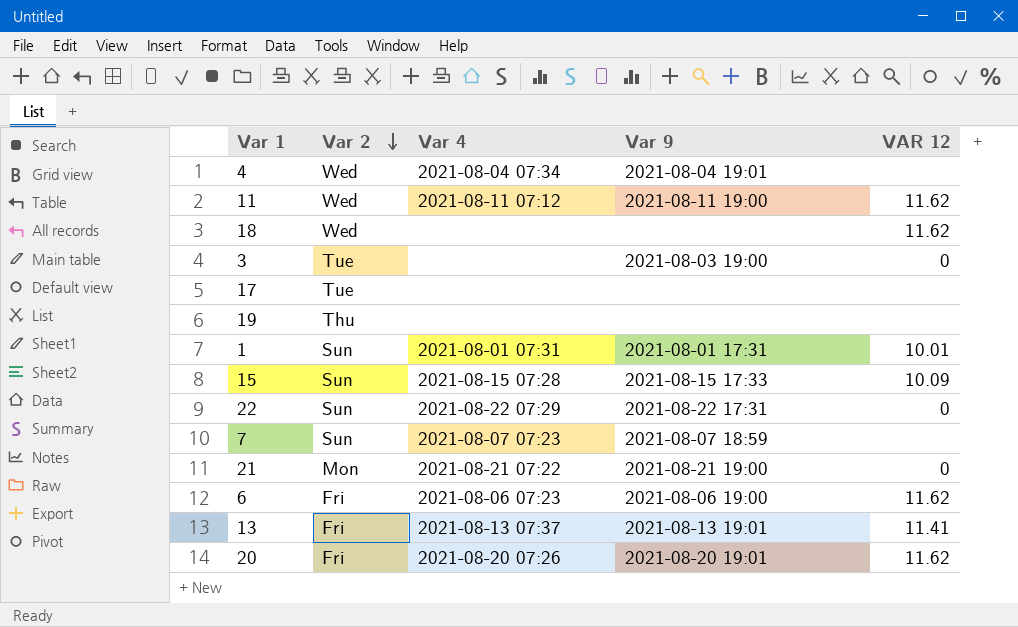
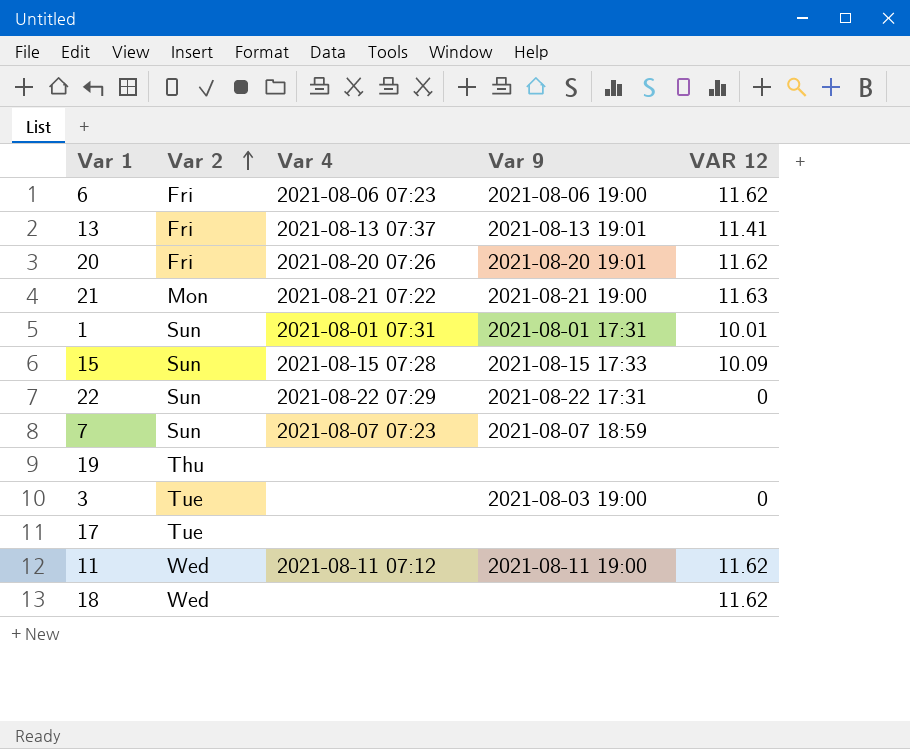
row order: Var 2 descending -> Var 2 ascending
row 4: Wed | 2021-08-04 07:34 | 2021-08-04 19:01 | none -> none
21 | VAR 12: 0 -> 11.63

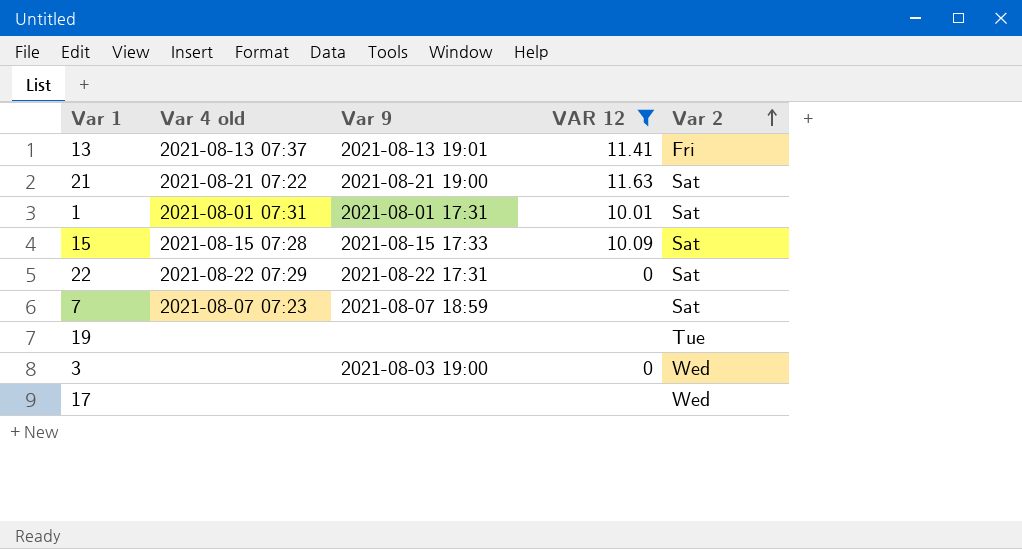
filter: none -> VAR 12 != 11.62
column name: Var 4 -> Var 4 old
column Var 2 | position: 2 -> 5
21 | Var 2: Mon -> Sat
1 | Var 2: Sun -> Sat
15 | Var 2: Sun -> Sat
22 | Var 2: Sun -> Sat
7 | Var 2: Sun -> Sat
19 | Var 2: Thu -> Tue
3 | Var 2: Tue -> Wed
17 | Var 2: Tue -> Wed

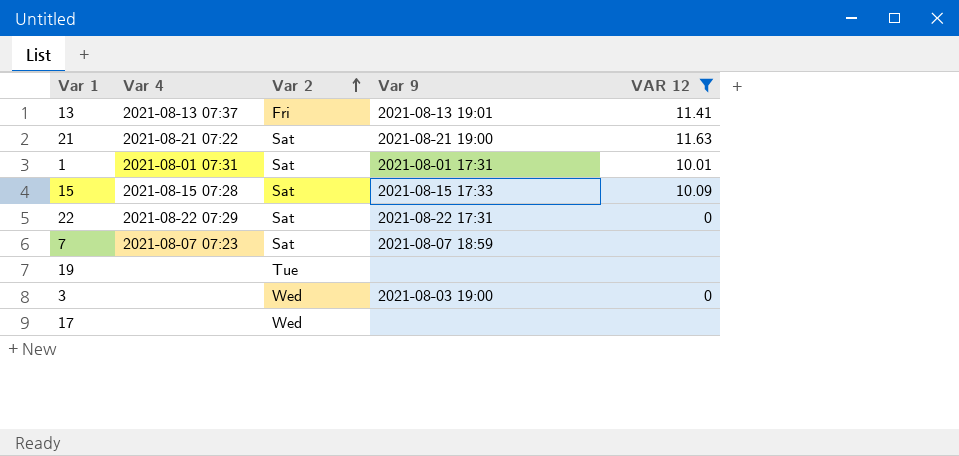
column name: Var 4 old -> Var 4
column Var 2 | position: 5 -> 3

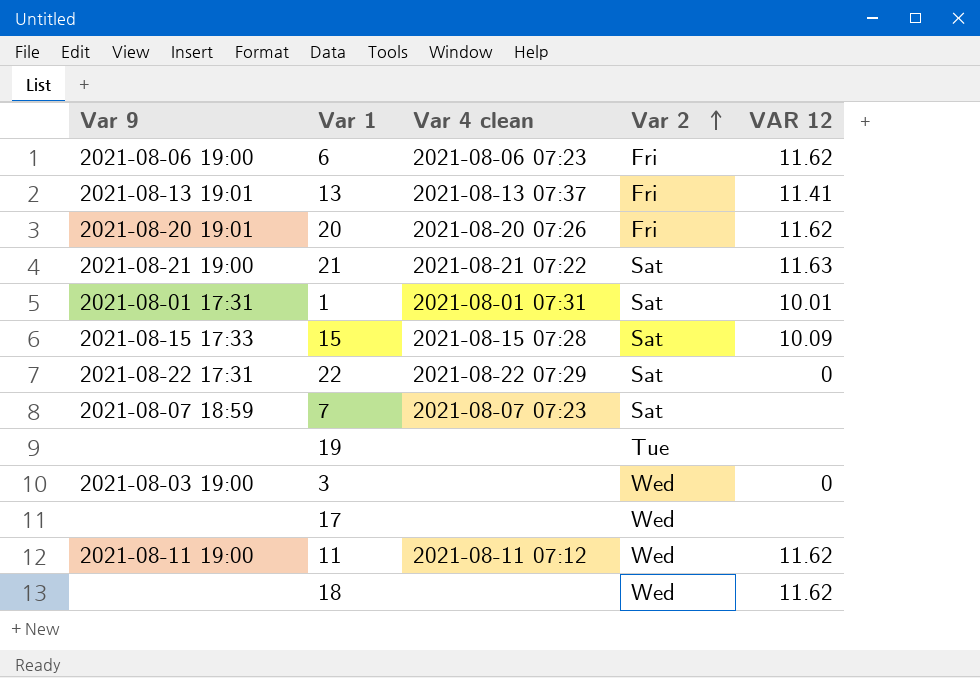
filter: VAR 12 != 11.62 -> none
column Var 9 | position: 4 -> 1
column name: Var 4 -> Var 4 clean

